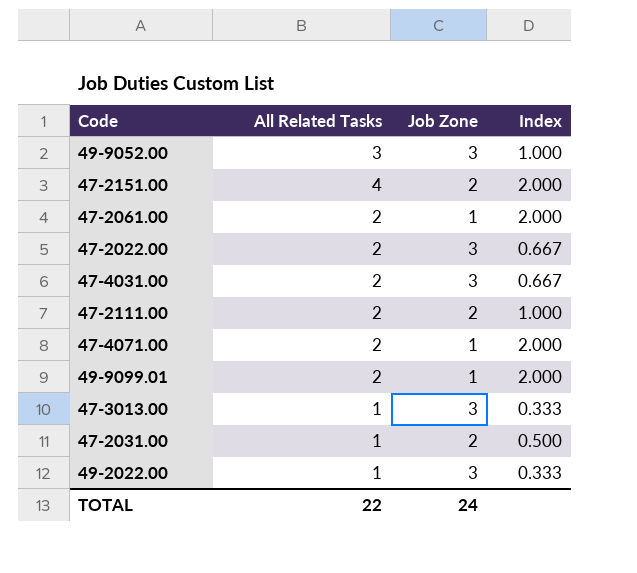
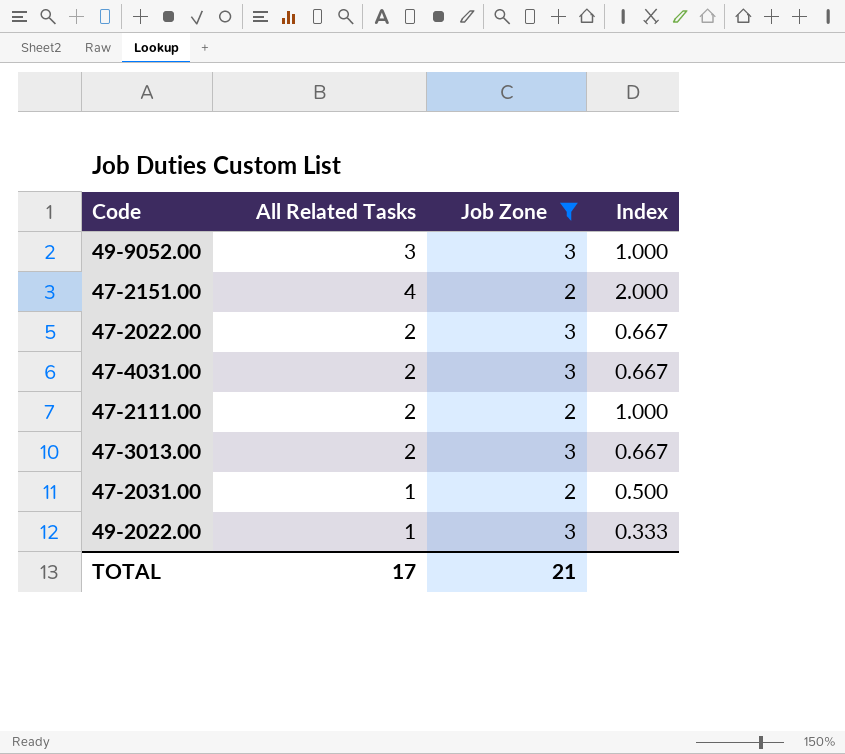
filter: none -> Job Zone != 1
47-3013.00 | All Related Tasks: 1 -> 2
47-3013.00 | Index: 0.333 -> 0.667
TOTAL | All Related Tasks: 22 -> 17
TOTAL | Job Zone: 24 -> 21

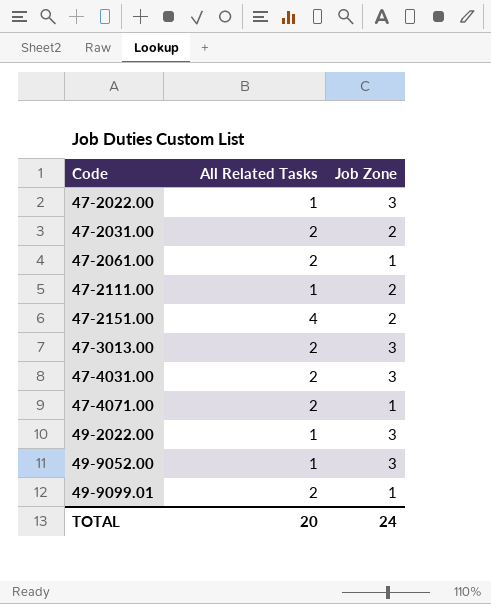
filter: Job Zone != 1 -> none
row order: none -> Code ascending
column Index | formula: [All Related Tasks] / [Job Zone] -> none
47-2022.00 | All Related Tasks: 2 -> 1
47-2031.00 | All Related Tasks: 1 -> 2
47-2111.00 | All Related Tasks: 2 -> 1
49-9052.00 | All Related Tasks: 3 -> 1
TOTAL | All Related Tasks: 17 -> 20
TOTAL | Job Zone: 21 -> 24

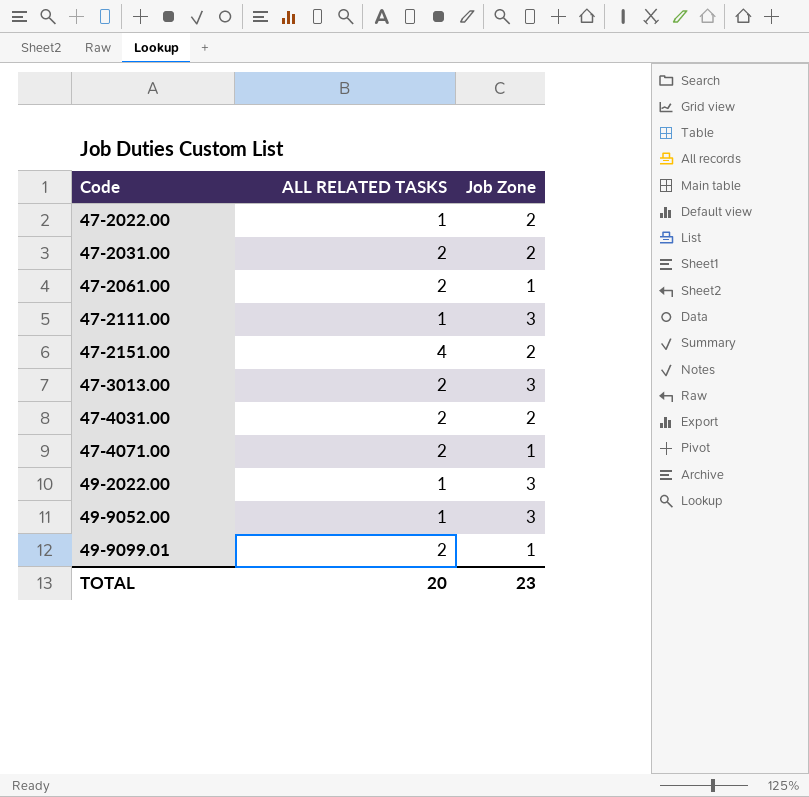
column name: All Related Tasks -> ALL RELATED TASKS
47-2022.00 | Job Zone: 3 -> 2
47-2111.00 | Job Zone: 2 -> 3
47-4031.00 | Job Zone: 3 -> 2
TOTAL | Job Zone: 24 -> 23

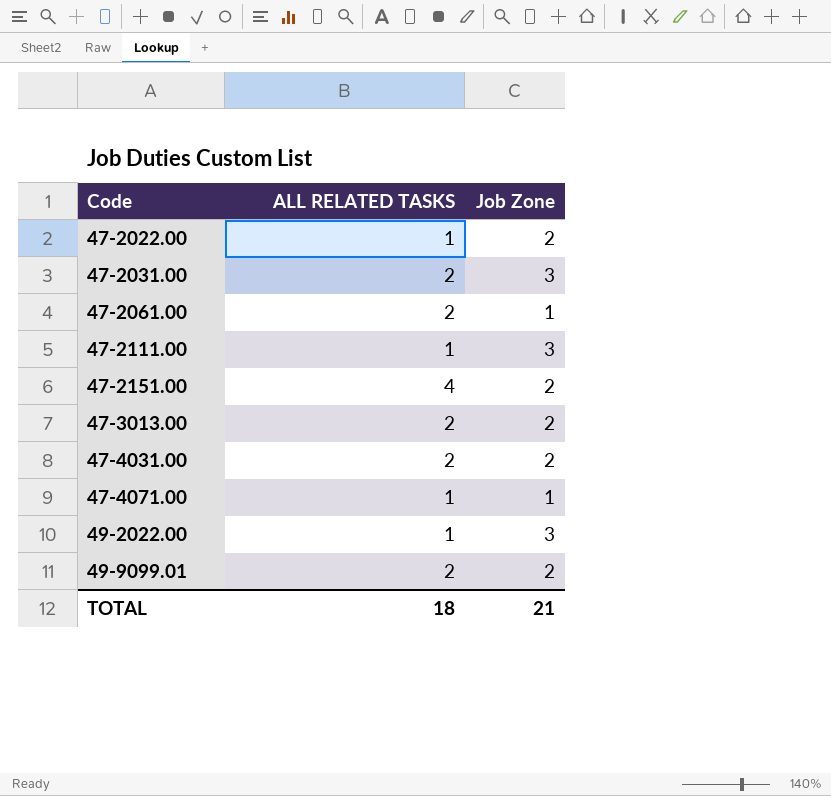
row 49-9052.00: 1 | 3 -> none
47-2031.00 | Job Zone: 2 -> 3
47-3013.00 | Job Zone: 3 -> 2
47-4071.00 | ALL RELATED TASKS: 2 -> 1
49-9099.01 | Job Zone: 1 -> 2
TOTAL | ALL RELATED TASKS: 20 -> 18
TOTAL | Job Zone: 23 -> 21

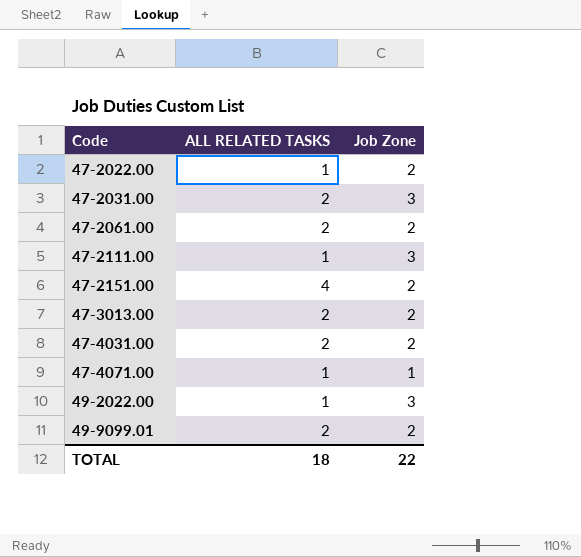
47-2061.00 | Job Zone: 1 -> 2
TOTAL | Job Zone: 21 -> 22

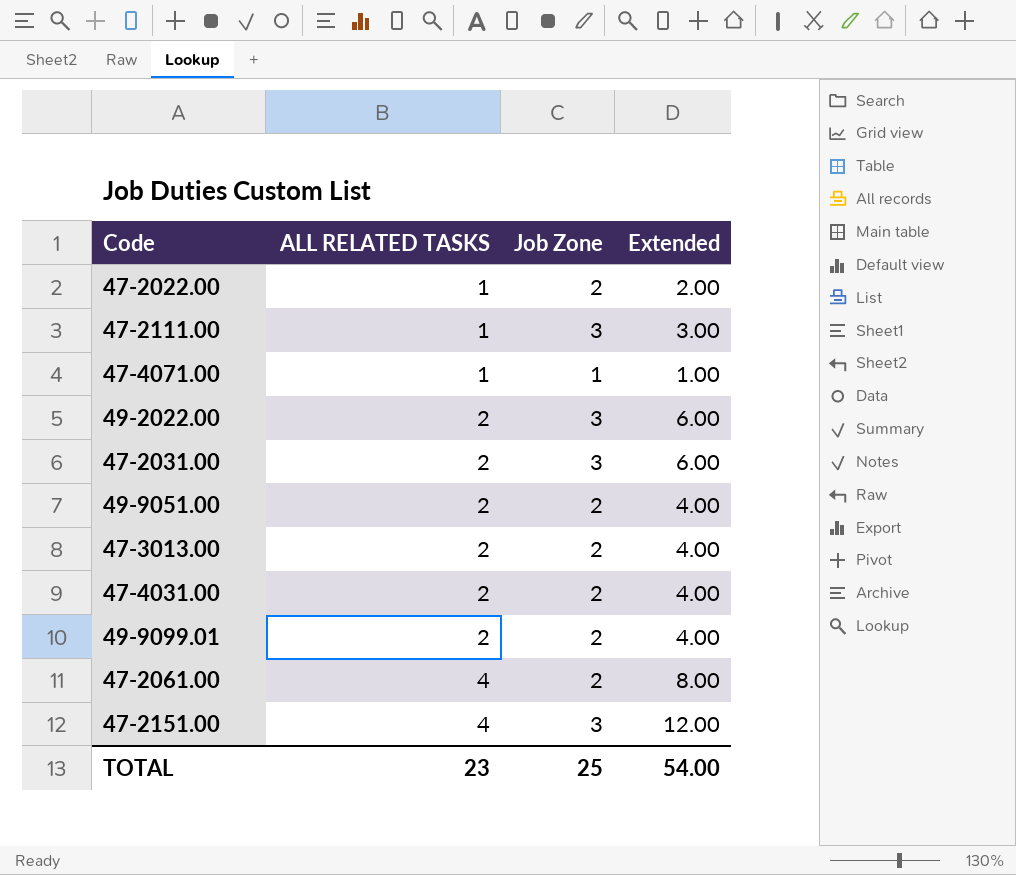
row order: Code ascending -> ALL RELATED TASKS ascending
column Extended | formula: none -> [ALL RELATED TASKS] * [Job Zone]
49-2022.00 | ALL RELATED TASKS: 1 -> 2
row 49-9051.00: none -> 2 | 2 | 4.00
47-2061.00 | ALL RELATED TASKS: 2 -> 4
47-2151.00 | Job Zone: 2 -> 3
TOTAL | ALL RELATED TASKS: 18 -> 23
TOTAL | Job Zone: 22 -> 25

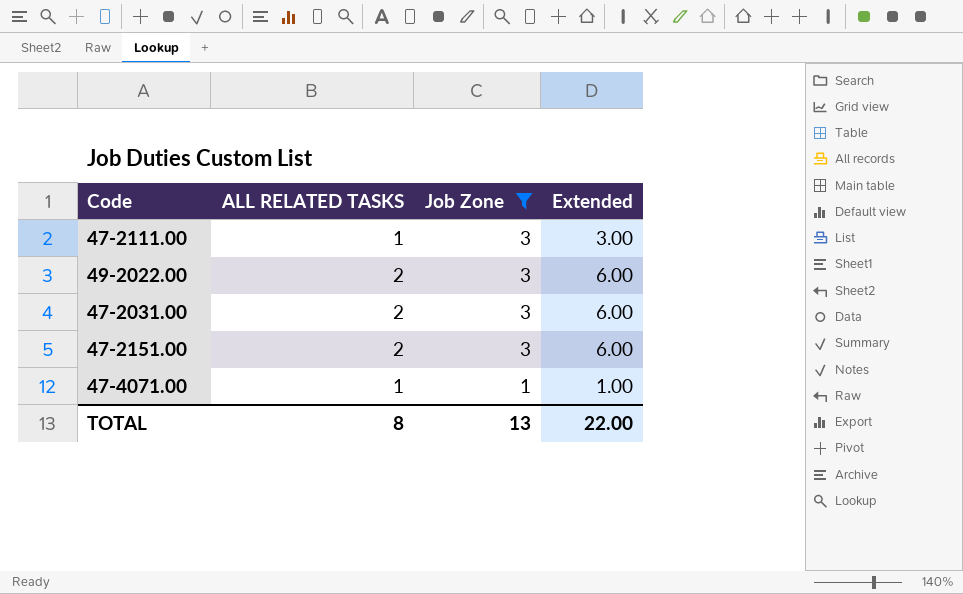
filter: none -> Job Zone != 2
row order: ALL RELATED TASKS ascending -> Job Zone descending
47-2151.00 | ALL RELATED TASKS: 4 -> 2
47-2151.00 | Extended: 12.00 -> 6.00
TOTAL | ALL RELATED TASKS: 23 -> 8
TOTAL | Job Zone: 25 -> 13
TOTAL | Extended: 54.00 -> 22.00

